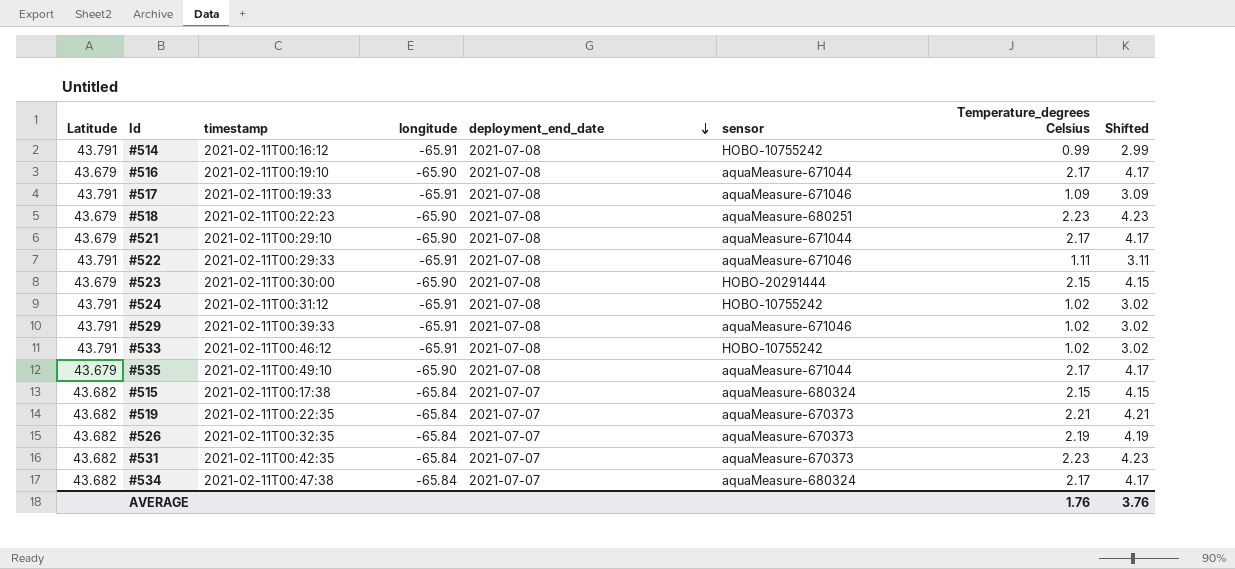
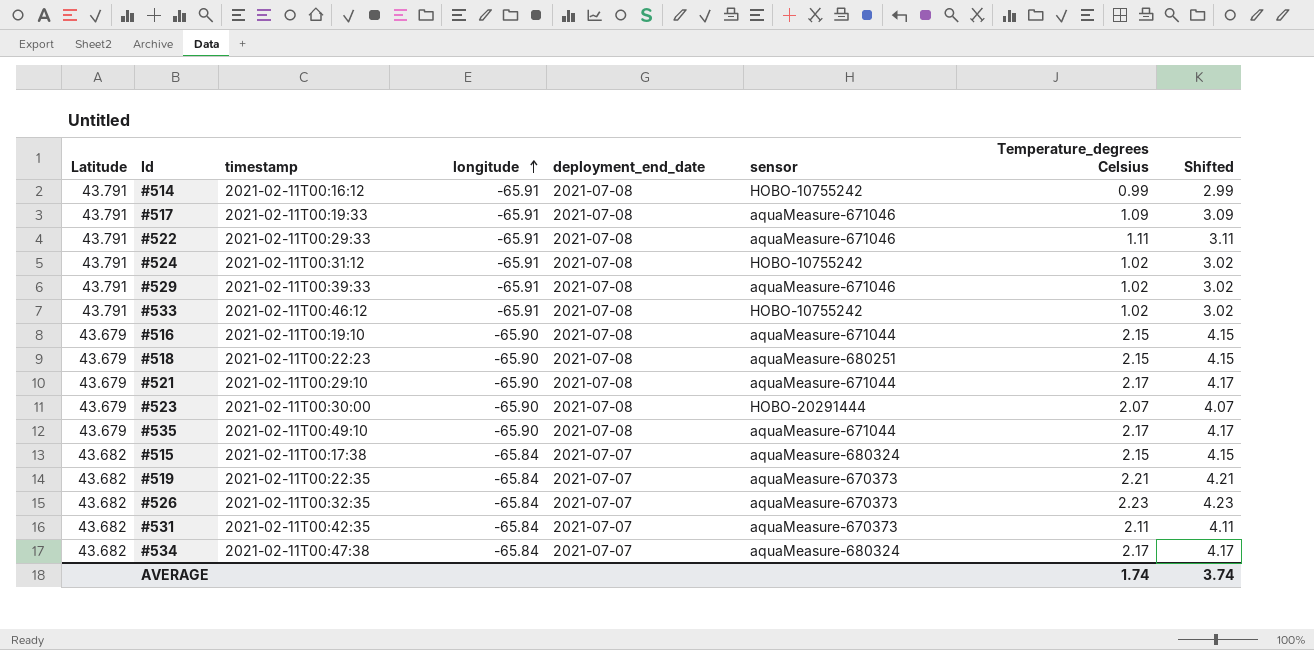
row order: deployment_end_date descending -> longitude ascending
#516 | Temperature_degrees Celsius: 2.17 -> 2.15
#516 | Shifted: 4.17 -> 4.15
#518 | Temperature_degrees Celsius: 2.23 -> 2.15
#518 | Shifted: 4.23 -> 4.15
#523 | Temperature_degrees Celsius: 2.15 -> 2.07
#523 | Shifted: 4.15 -> 4.07
#526 | Temperature_degrees Celsius: 2.19 -> 2.23
#526 | Shifted: 4.19 -> 4.23
#531 | Temperature_degrees Celsius: 2.23 -> 2.11
#531 | Shifted: 4.23 -> 4.11
AVERAGE | Temperature_degrees Celsius: 1.76 -> 1.74
AVERAGE | Shifted: 3.76 -> 3.74

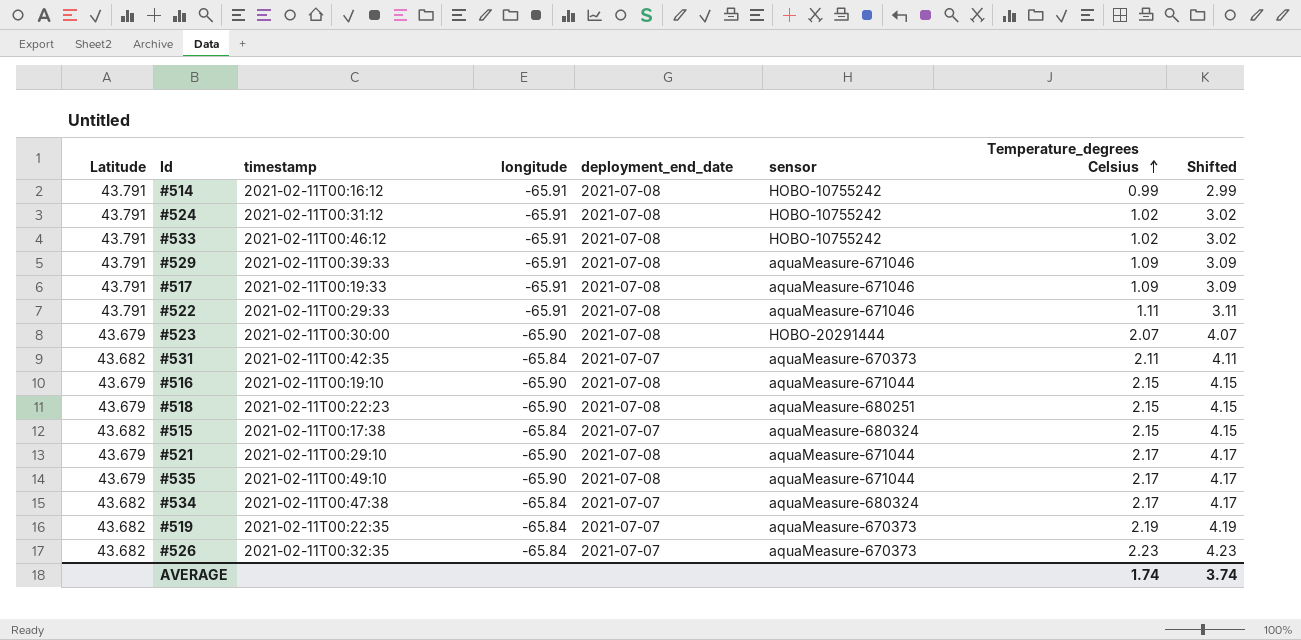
row order: longitude ascending -> Temperature_degrees Celsius ascending
#529 | Temperature_degrees Celsius: 1.02 -> 1.09
#529 | Shifted: 3.02 -> 3.09
#519 | Temperature_degrees Celsius: 2.21 -> 2.19
#519 | Shifted: 4.21 -> 4.19

